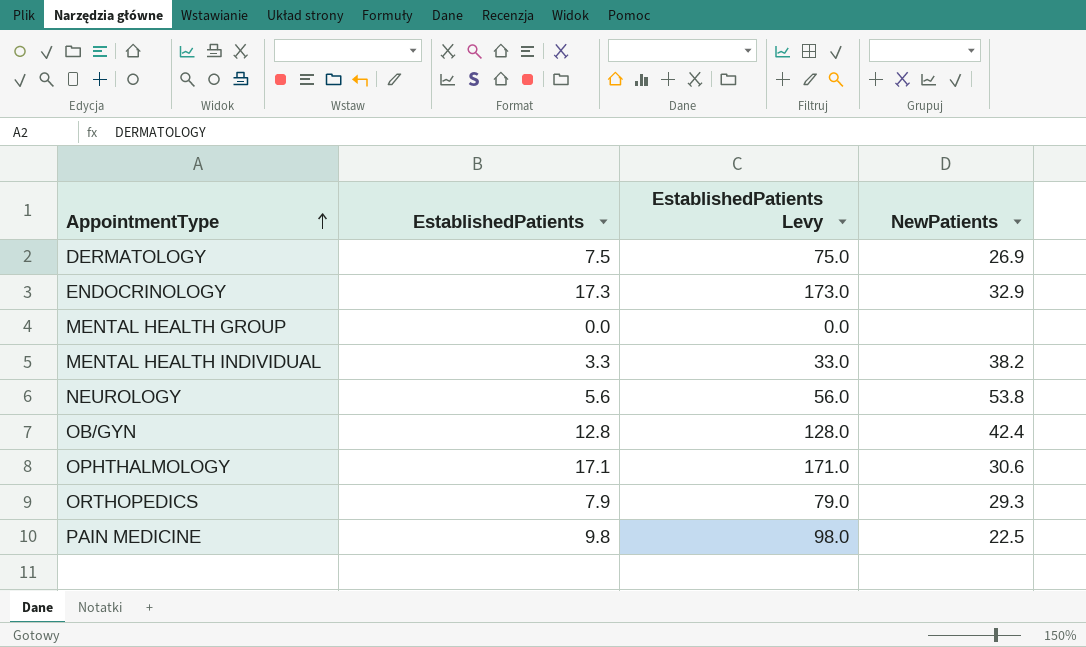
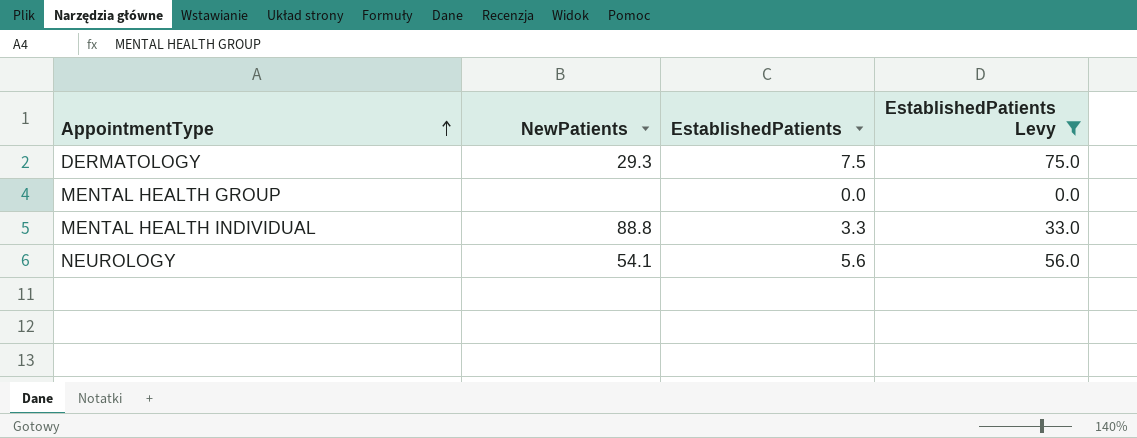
filter: none -> EstablishedPatients Levy <= 75.0
column NewPatients | position: 4 -> 2
DERMATOLOGY | NewPatients: 26.9 -> 29.3
MENTAL HEALTH INDIVIDUAL | NewPatients: 38.2 -> 88.8
NEUROLOGY | NewPatients: 53.8 -> 54.1

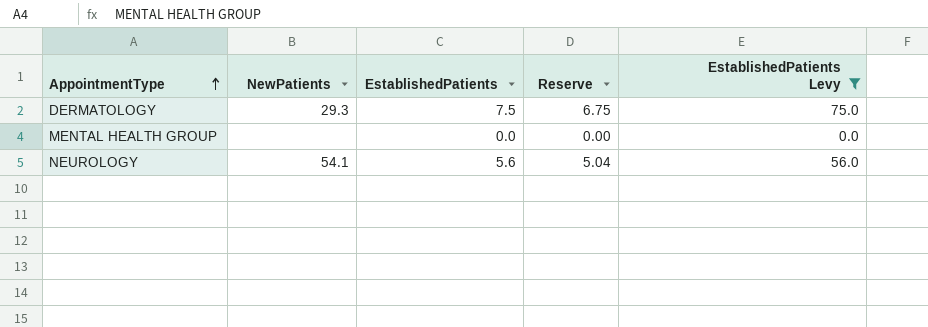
column Reserve | formula: none -> [EstablishedPatients] * 0.9
row MENTAL HEALTH INDIVIDUAL: 88.8 | 3.3 | 33.0 -> none

